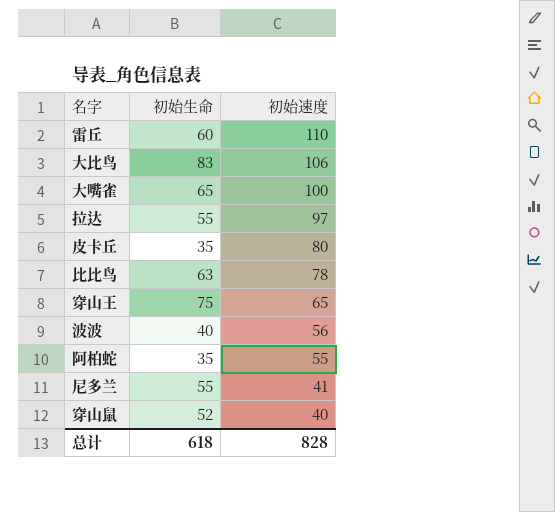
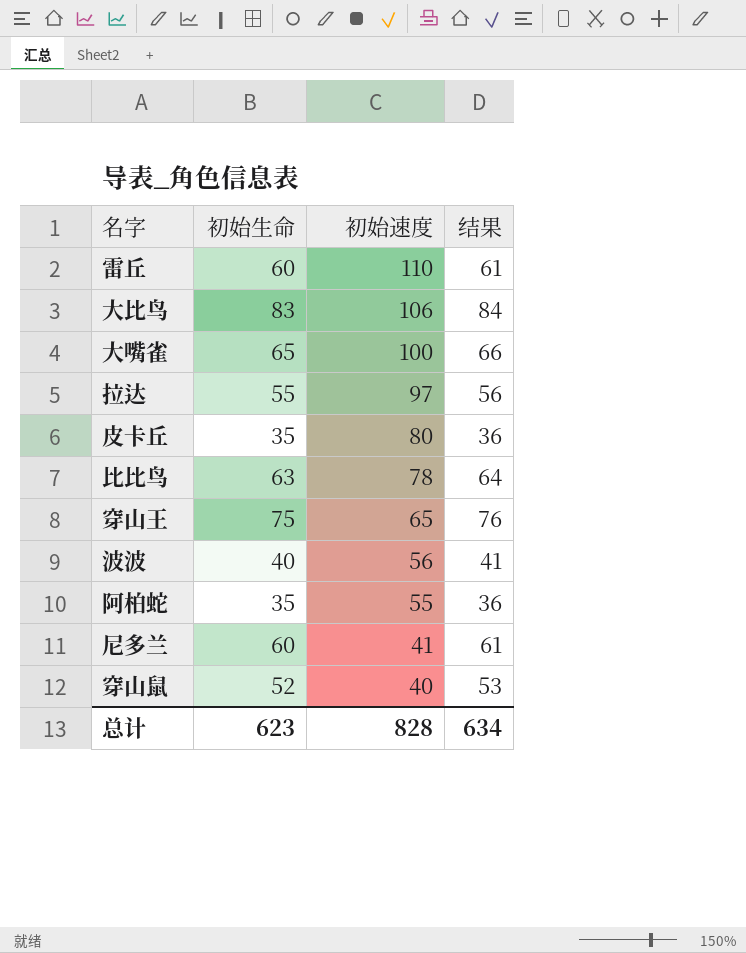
column 结果 | formula: none -> [初始生命] + 1
尼多兰 | 初始生命: 55 -> 60
总计 | 初始生命: 618 -> 623

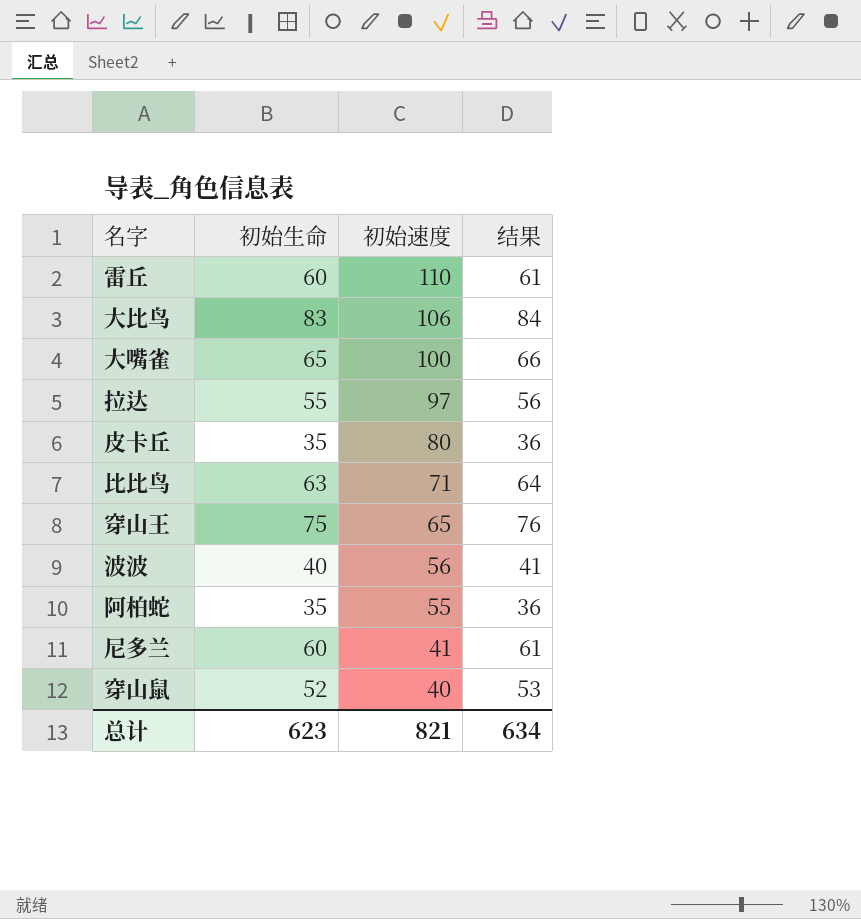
比比鸟 | 初始速度: 78 -> 71
总计 | 初始速度: 828 -> 821

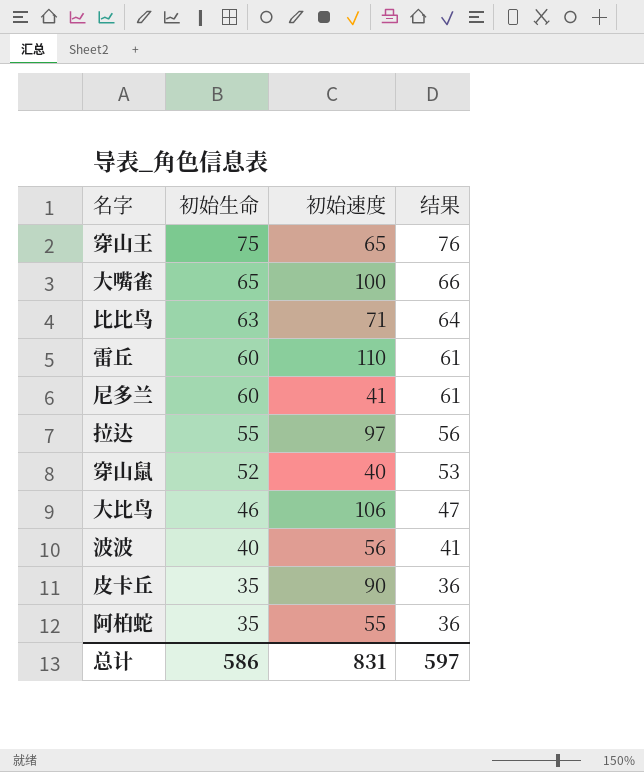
row order: 初始速度 descending -> 初始生命 descending
大比鸟 | 初始生命: 83 -> 46
大比鸟 | 结果: 84 -> 47
皮卡丘 | 初始速度: 80 -> 90
总计 | 初始生命: 623 -> 586
总计 | 初始速度: 821 -> 831
总计 | 结果: 634 -> 597

